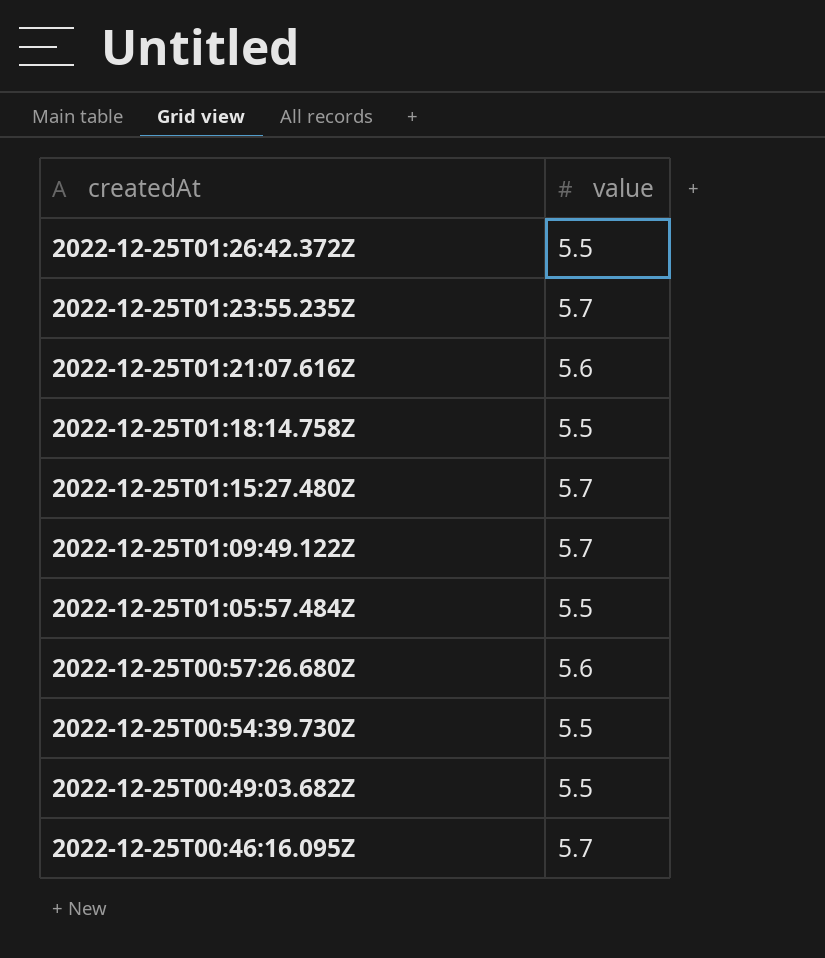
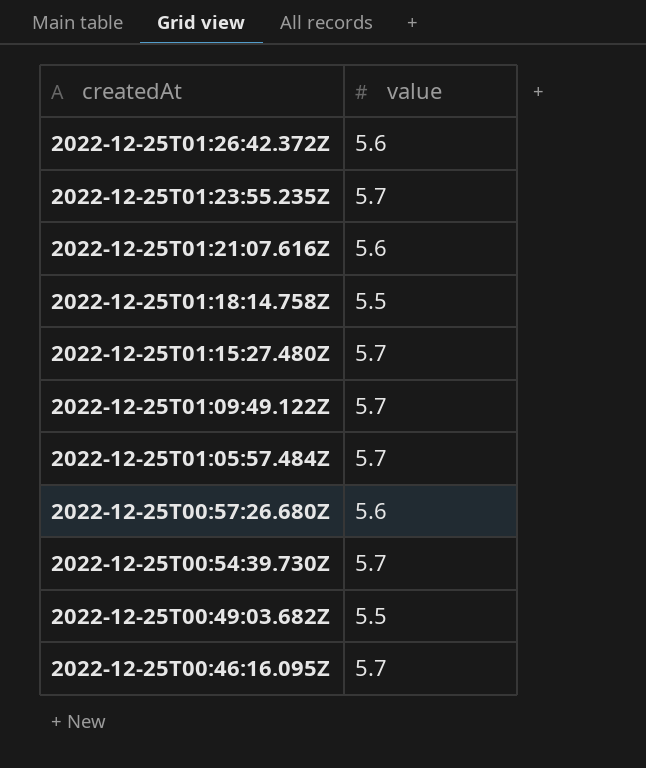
2022-12-25T01:26:42.372Z | value: 5.5 -> 5.6
2022-12-25T01:05:57.484Z | value: 5.5 -> 5.7
2022-12-25T00:54:39.730Z | value: 5.5 -> 5.7

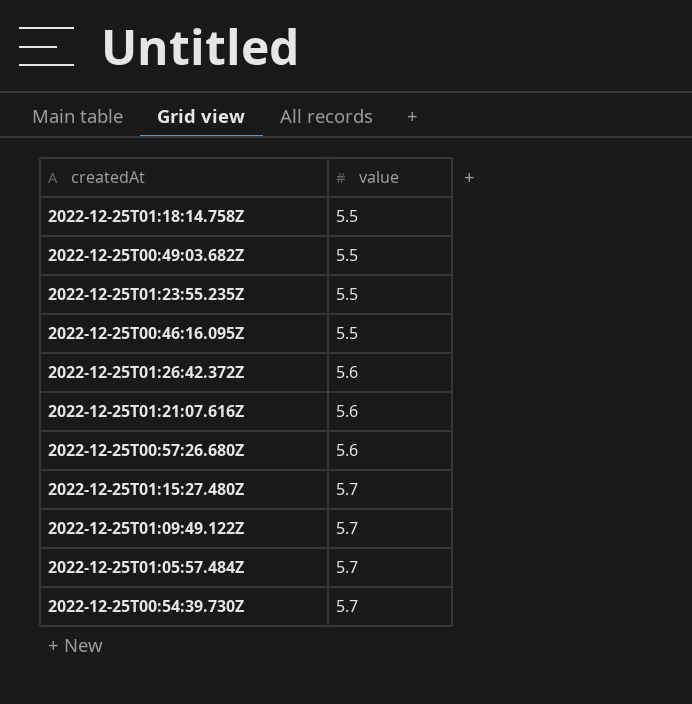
row order: createdAt descending -> value ascending
2022-12-25T01:23:55.235Z | value: 5.7 -> 5.5
2022-12-25T00:46:16.095Z | value: 5.7 -> 5.5

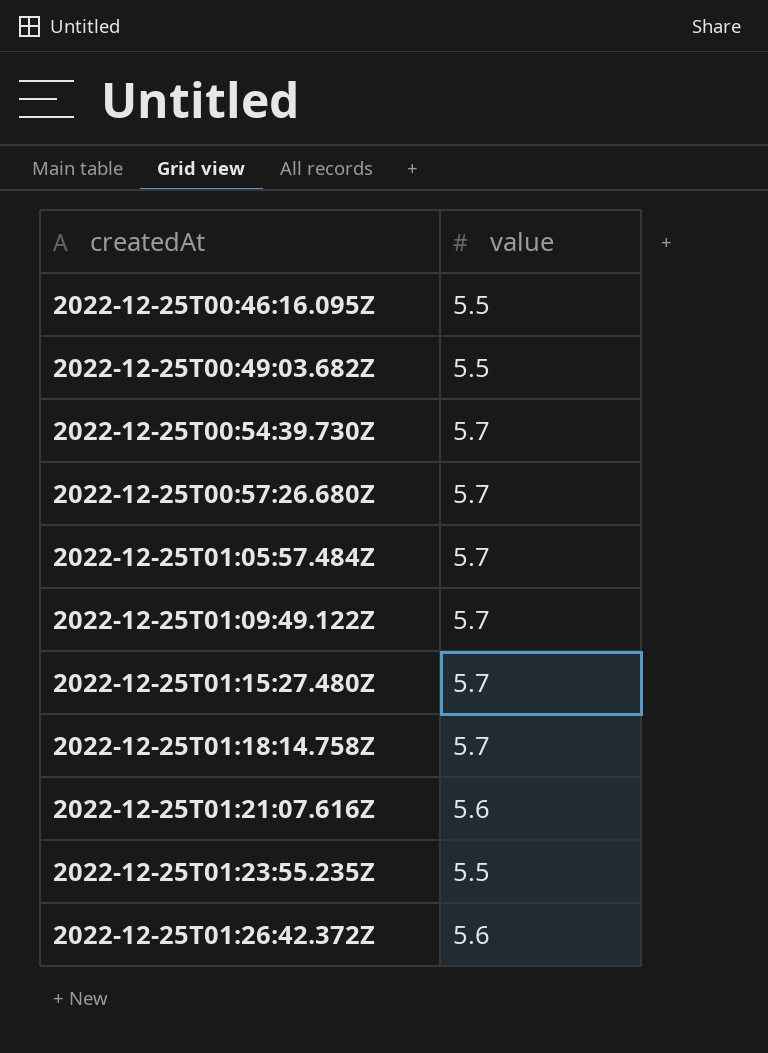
row order: value ascending -> createdAt ascending
2022-12-25T00:57:26.680Z | value: 5.6 -> 5.7
2022-12-25T01:18:14.758Z | value: 5.5 -> 5.7

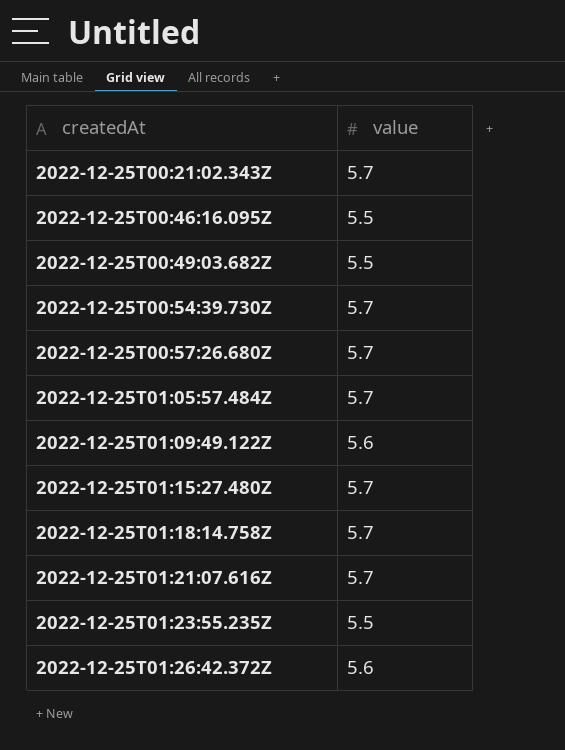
row 2022-12-25T00:21:02.343Z: none -> 5.7
2022-12-25T01:09:49.122Z | value: 5.7 -> 5.6
2022-12-25T01:21:07.616Z | value: 5.6 -> 5.7

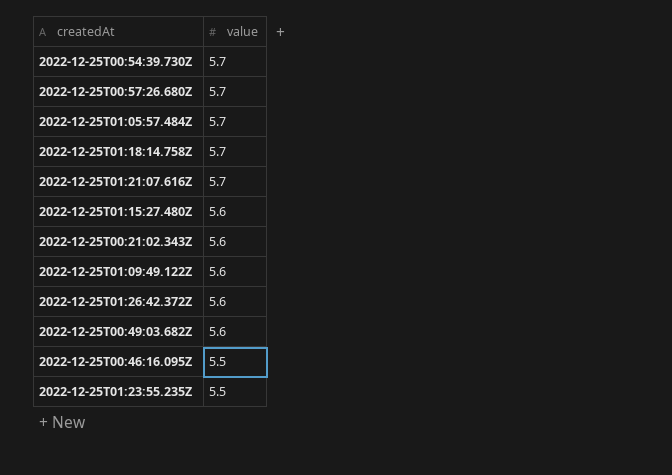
row order: createdAt ascending -> value descending
2022-12-25T01:15:27.480Z | value: 5.7 -> 5.6
2022-12-25T00:21:02.343Z | value: 5.7 -> 5.6
2022-12-25T00:49:03.682Z | value: 5.5 -> 5.6

